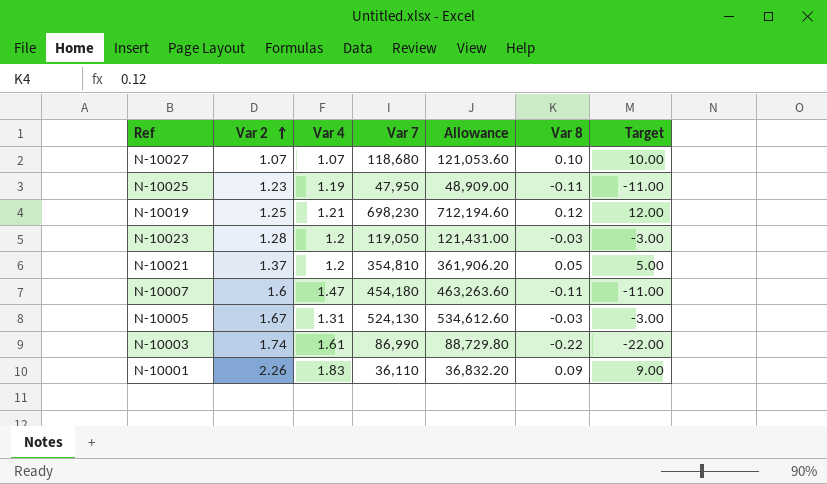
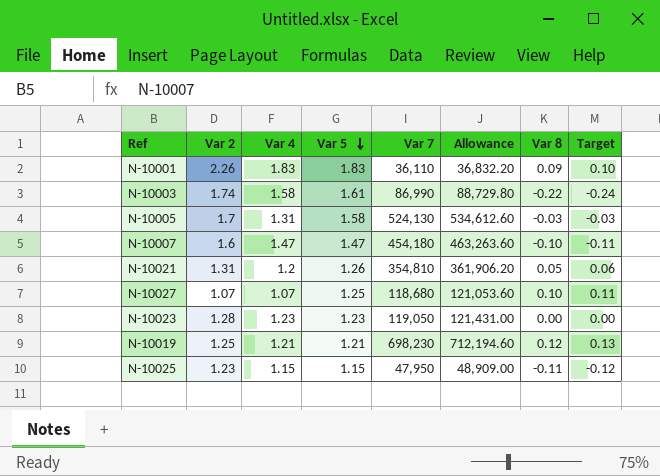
row order: Var 2 ascending -> Var 5 descending
column Var 5 | position: none -> 4
column Target | formula: [Var 8] * 100 -> [Var 8] * 1.1
N-10003 | Var 4: 1.61 -> 1.58
N-10005 | Var 2: 1.67 -> 1.7
N-10007 | Var 8: -0.11 -> -0.10
N-10021 | Var 2: 1.37 -> 1.31
N-10023 | Var 4: 1.2 -> 1.23
N-10023 | Var 8: -0.03 -> 0.00
N-10025 | Var 4: 1.19 -> 1.15

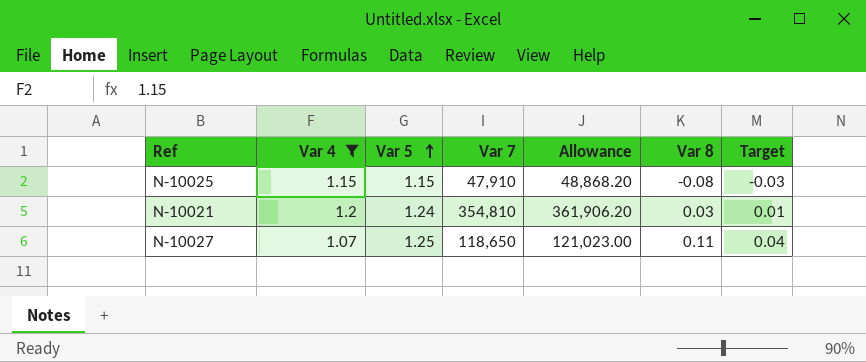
filter: none -> Var 4 <= 1.2
row order: Var 5 descending -> Var 5 ascending
column Var 2 | position: 2 -> none
column Target | formula: [Var 8] * 1.1 -> [Var 8] * 0.4
N-10025 | Var 7: 47,950 -> 47,910
N-10025 | Allowance: 48,909.00 -> 48,868.20
N-10025 | Var 8: -0.11 -> -0.08
N-10021 | Var 5: 1.26 -> 1.24
N-10021 | Var 8: 0.05 -> 0.03
N-10027 | Var 7: 118,680 -> 118,650
N-10027 | Allowance: 121,053.60 -> 121,023.00
N-10027 | Var 8: 0.10 -> 0.11

